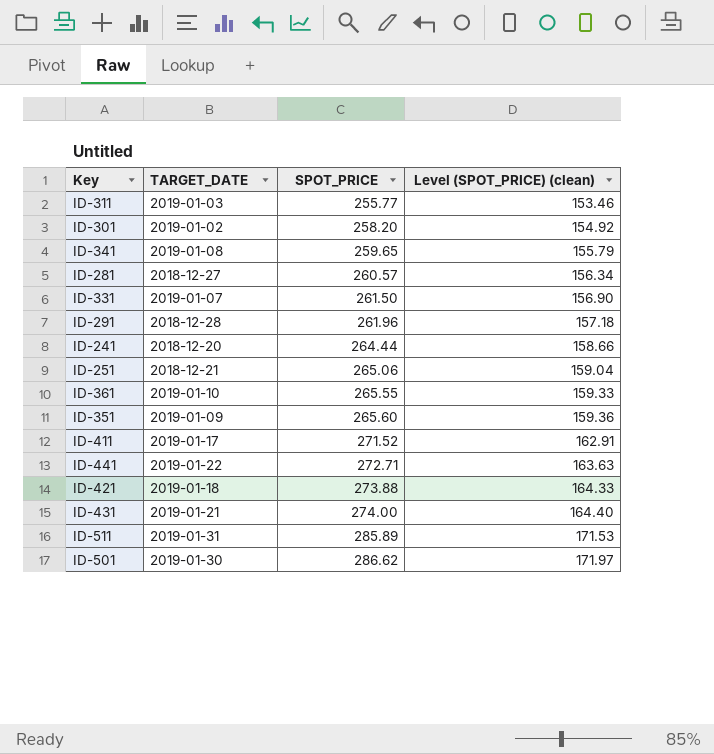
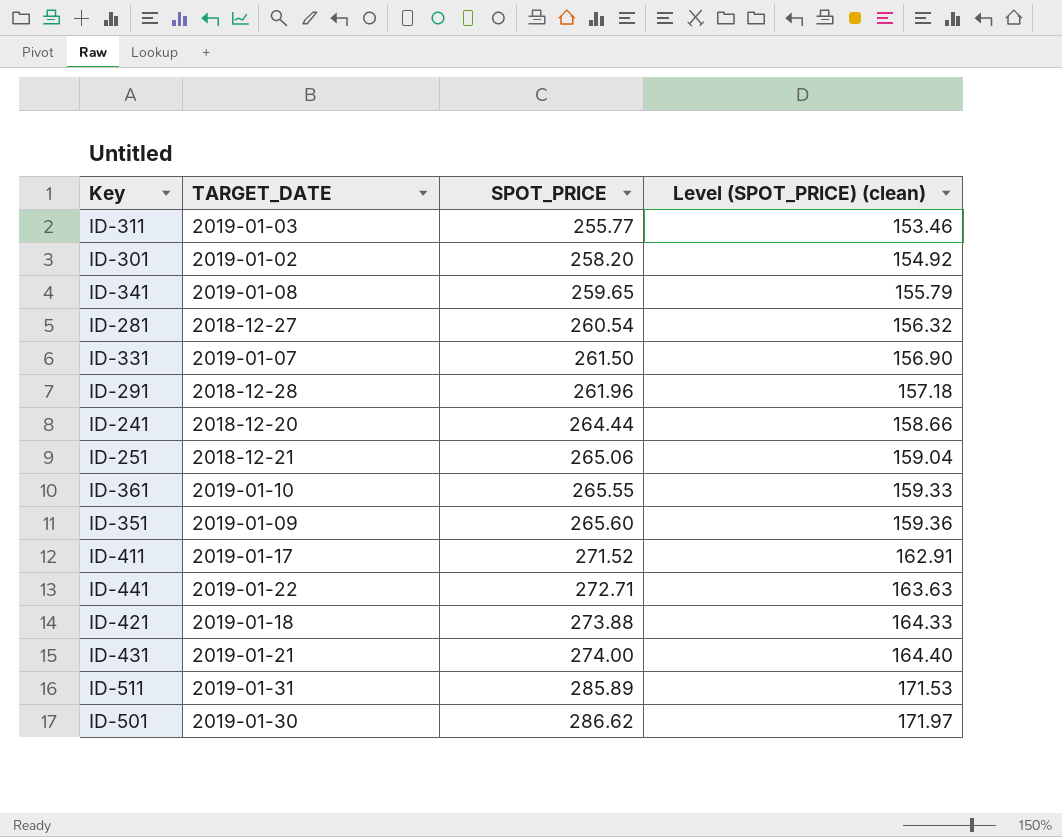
ID-281 | SPOT_PRICE: 260.57 -> 260.54
ID-281 | Level (SPOT_PRICE) (clean): 156.34 -> 156.32

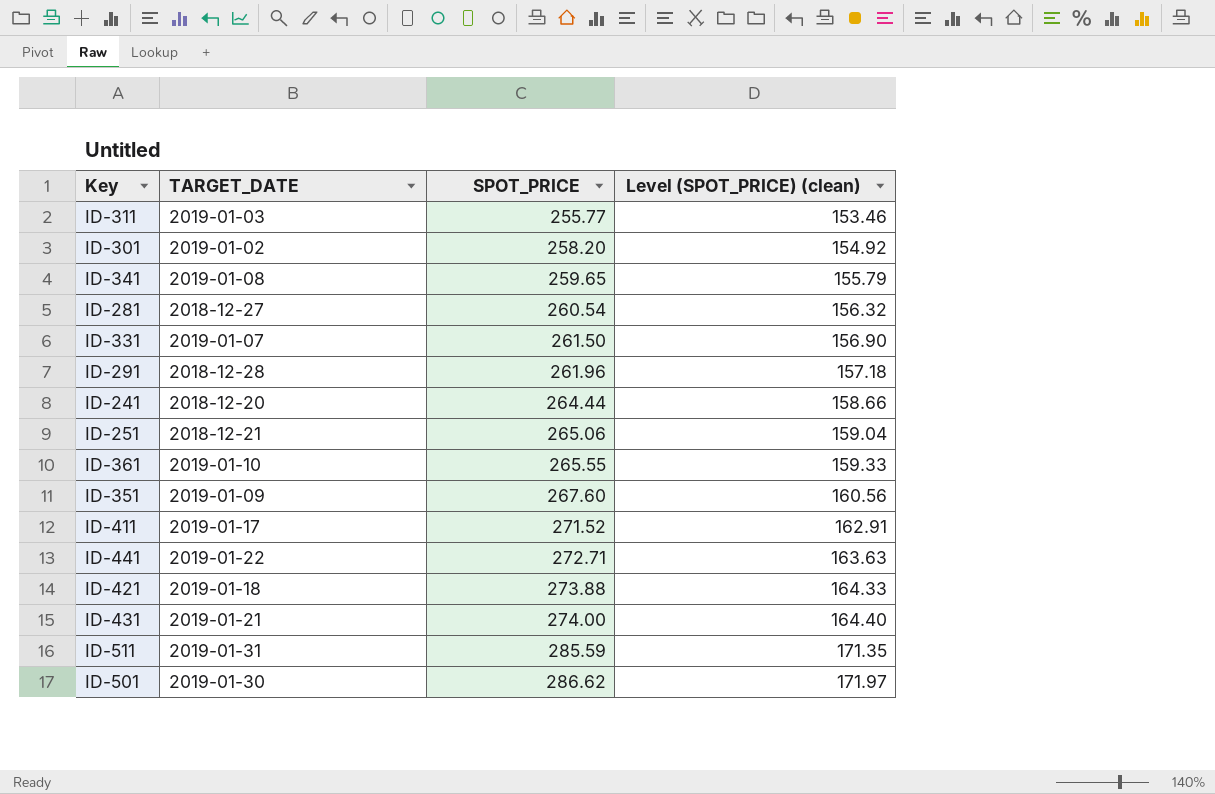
ID-351 | SPOT_PRICE: 265.60 -> 267.60
ID-351 | Level (SPOT_PRICE) (clean): 159.36 -> 160.56
ID-511 | SPOT_PRICE: 285.89 -> 285.59
ID-511 | Level (SPOT_PRICE) (clean): 171.53 -> 171.35

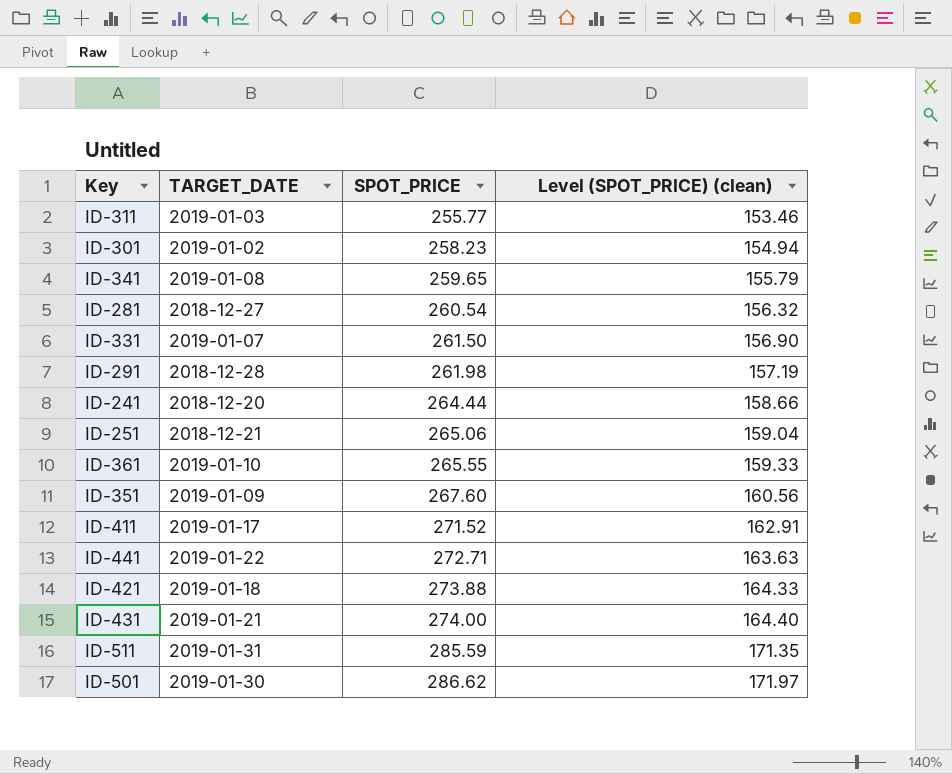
ID-301 | SPOT_PRICE: 258.20 -> 258.23
ID-301 | Level (SPOT_PRICE) (clean): 154.92 -> 154.94
ID-291 | SPOT_PRICE: 261.96 -> 261.98
ID-291 | Level (SPOT_PRICE) (clean): 157.18 -> 157.19

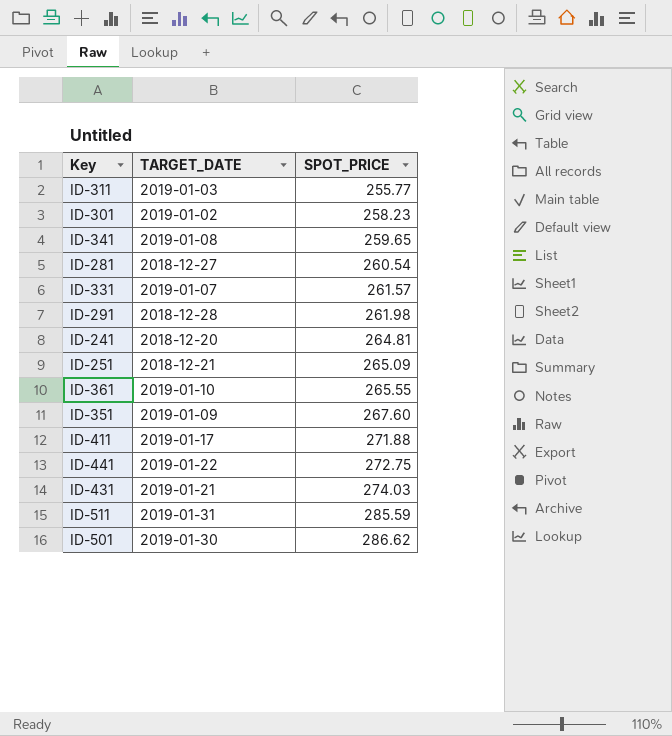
column Level (SPOT_PRICE) (clean) | formula: [SPOT_PRICE] * 0.6 -> none
row ID-421: 2019-01-18 | 273.88 | 164.33 -> none
ID-331 | SPOT_PRICE: 261.50 -> 261.57
ID-241 | SPOT_PRICE: 264.44 -> 264.81
ID-251 | SPOT_PRICE: 265.06 -> 265.09
ID-411 | SPOT_PRICE: 271.52 -> 271.88
ID-441 | SPOT_PRICE: 272.71 -> 272.75
ID-431 | SPOT_PRICE: 274.00 -> 274.03

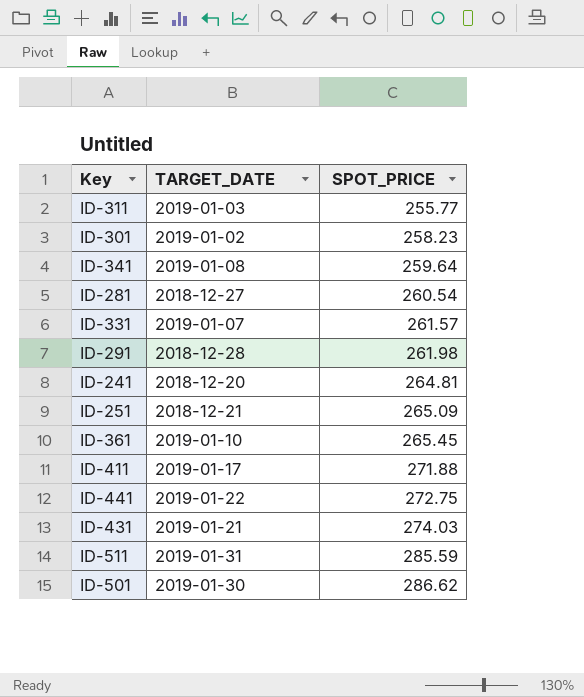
row ID-351: 2019-01-09 | 267.60 -> none
ID-341 | SPOT_PRICE: 259.65 -> 259.64
ID-361 | SPOT_PRICE: 265.55 -> 265.45

